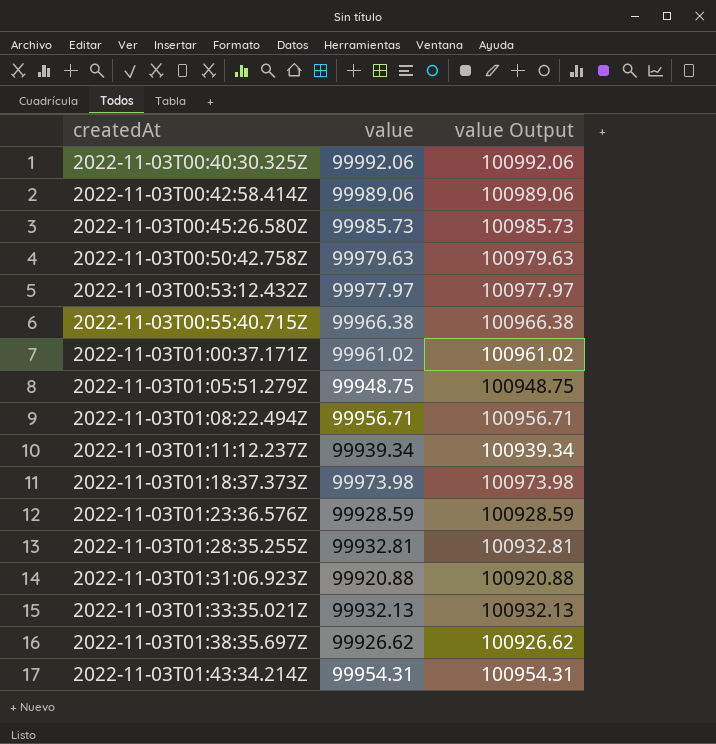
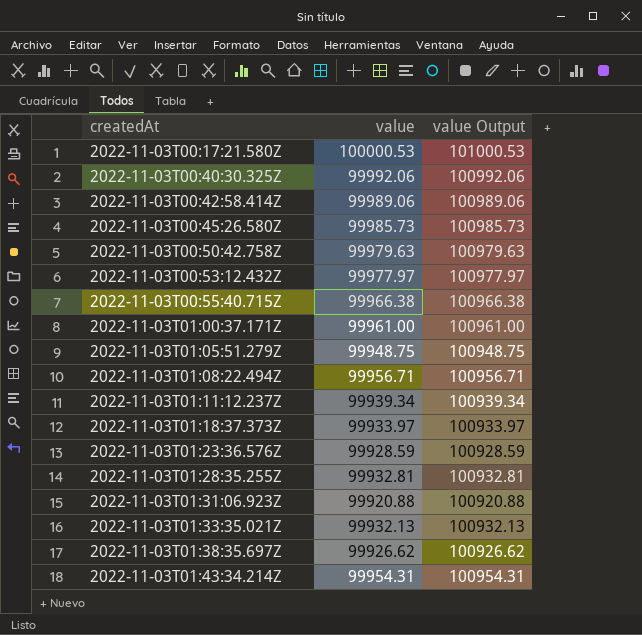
row 2022-11-03T00:17:21.580Z: none -> 100000.53 | 101000.53
2022-11-03T01:00:37.171Z | value: 99961.02 -> 99961.00
2022-11-03T01:00:37.171Z | value Output: 100961.02 -> 100961.00
2022-11-03T01:18:37.373Z | value: 99973.98 -> 99933.97
2022-11-03T01:18:37.373Z | value Output: 100973.98 -> 100933.97

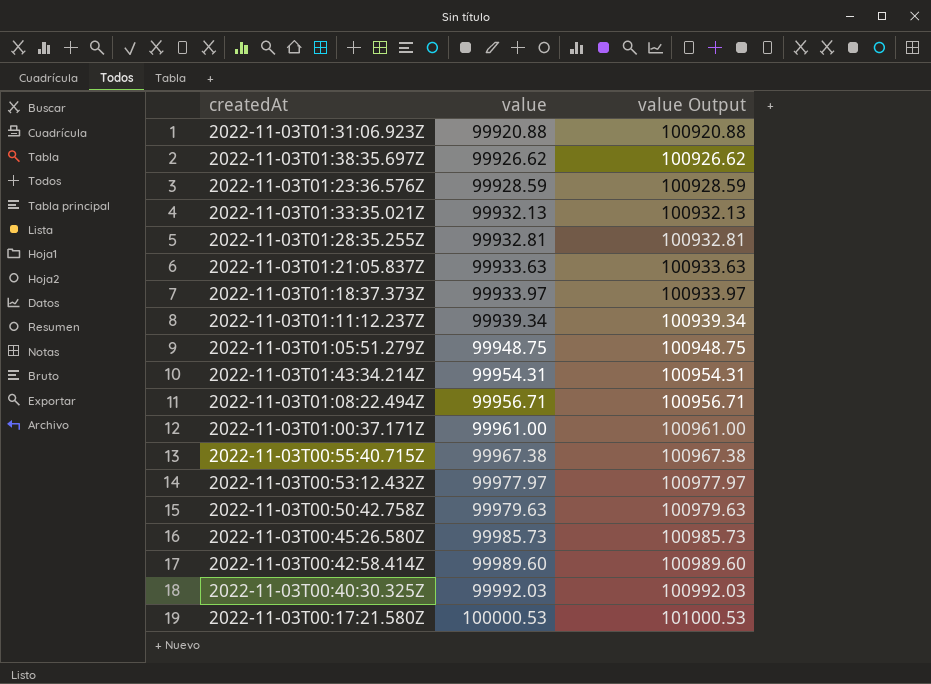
row order: createdAt ascending -> value ascending
row 2022-11-03T01:21:05.837Z: none -> 99933.63 | 100933.63
2022-11-03T00:55:40.715Z | value: 99966.38 -> 99967.38
2022-11-03T00:55:40.715Z | value Output: 100966.38 -> 100967.38
2022-11-03T00:42:58.414Z | value: 99989.06 -> 99989.60
2022-11-03T00:42:58.414Z | value Output: 100989.06 -> 100989.60
2022-11-03T00:40:30.325Z | value: 99992.06 -> 99992.03
2022-11-03T00:40:30.325Z | value Output: 100992.06 -> 100992.03

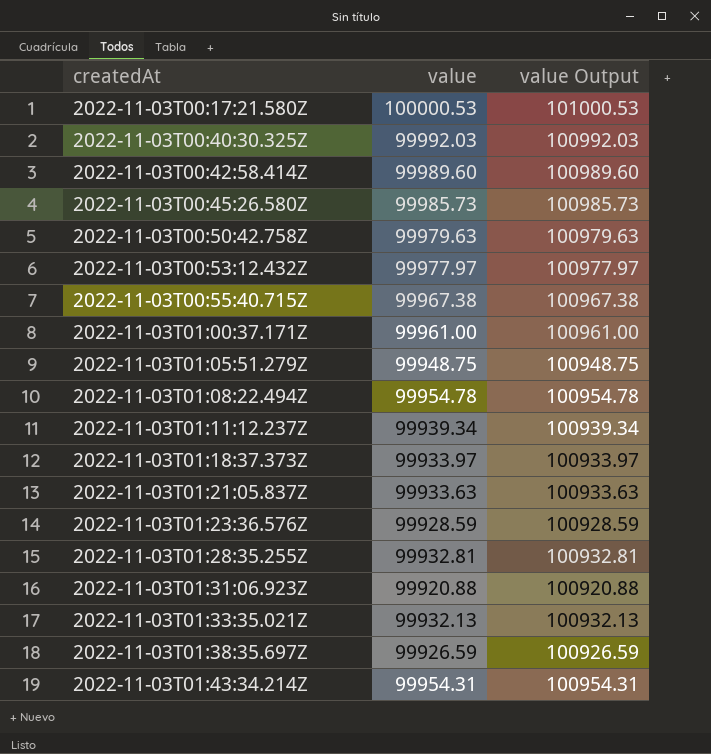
row order: value ascending -> createdAt ascending
2022-11-03T01:08:22.494Z | value: 99956.71 -> 99954.78
2022-11-03T01:08:22.494Z | value Output: 100956.71 -> 100954.78
2022-11-03T01:38:35.697Z | value: 99926.62 -> 99926.59
2022-11-03T01:38:35.697Z | value Output: 100926.62 -> 100926.59

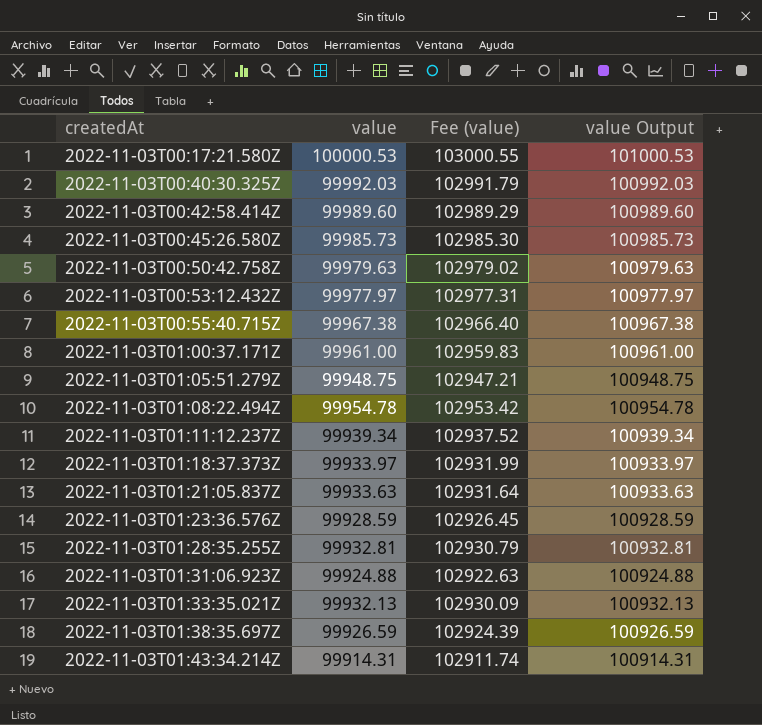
column Fee (value) | formula: none -> [value] * 1.03
2022-11-03T01:31:06.923Z | value: 99920.88 -> 99924.88
2022-11-03T01:31:06.923Z | value Output: 100920.88 -> 100924.88
2022-11-03T01:43:34.214Z | value: 99954.31 -> 99914.31
2022-11-03T01:43:34.214Z | value Output: 100954.31 -> 100914.31

